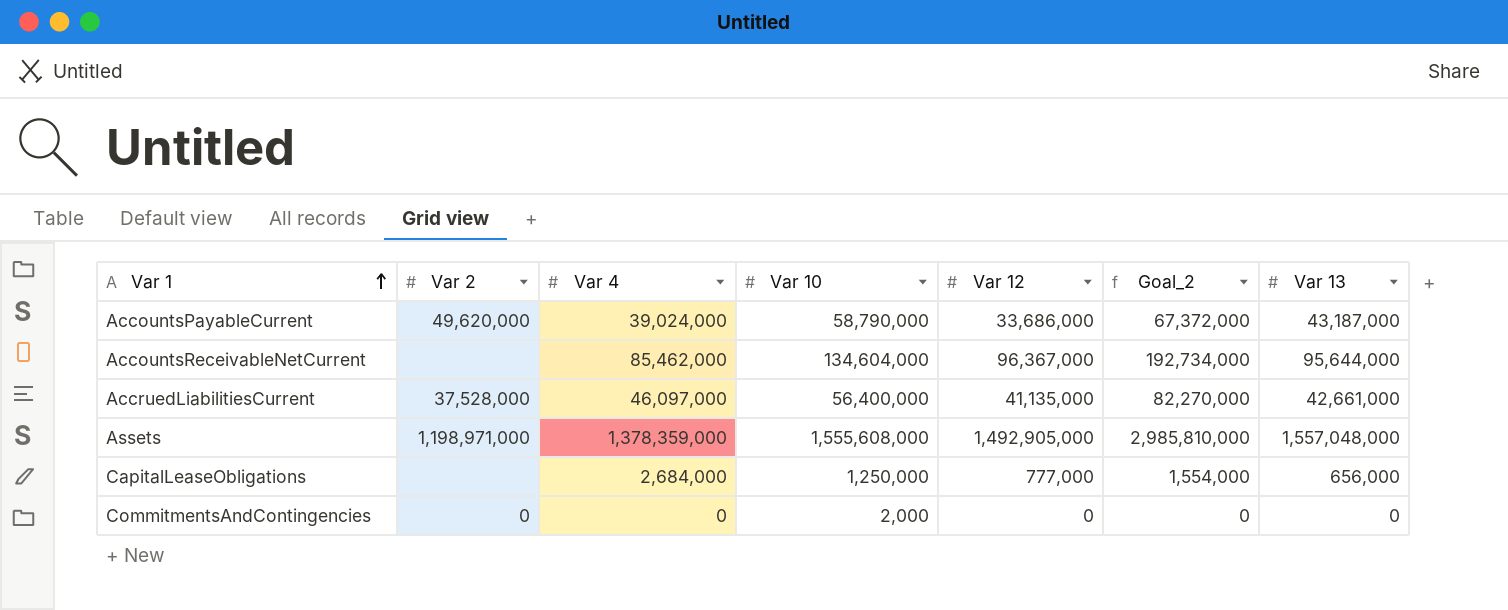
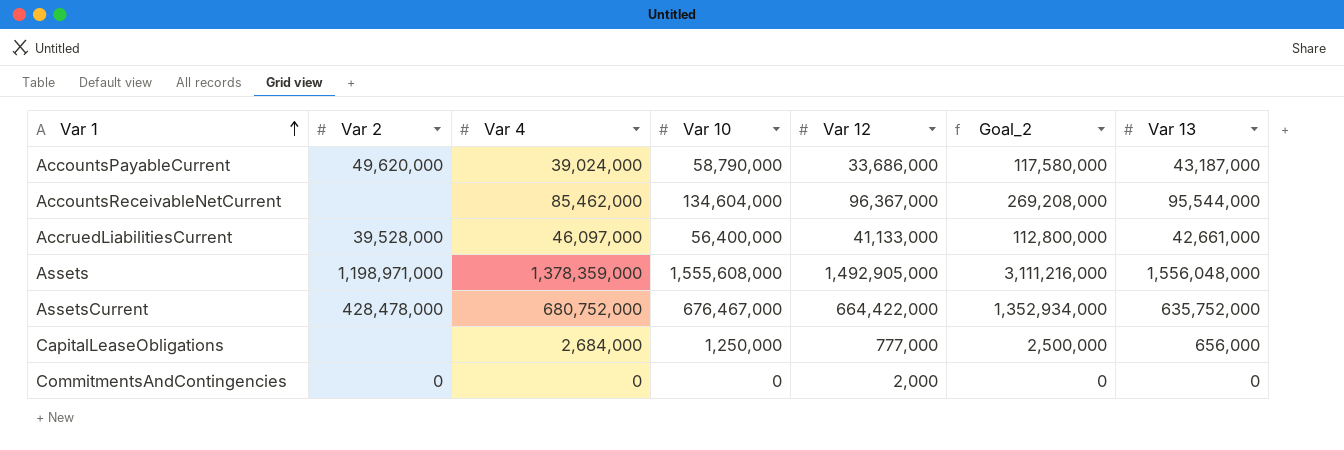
column Goal_2 | formula: [Var 12] * 2 -> [Var 10] * 2
AccountsReceivableNetCurrent | Var 13: 95,644,000 -> 95,544,000
AccruedLiabilitiesCurrent | Var 2: 37,528,000 -> 39,528,000
AccruedLiabilitiesCurrent | Var 12: 41,135,000 -> 41,133,000
Assets | Var 13: 1,557,048,000 -> 1,556,048,000
row AssetsCurrent: none -> 428,478,000 | 680,752,000 | 676,467,000 | 664,422,000 | 1,352,934,000 | 635,752,000
CommitmentsAndContingencies | Var 10: 2,000 -> 0
CommitmentsAndContingencies | Var 12: 0 -> 2,000

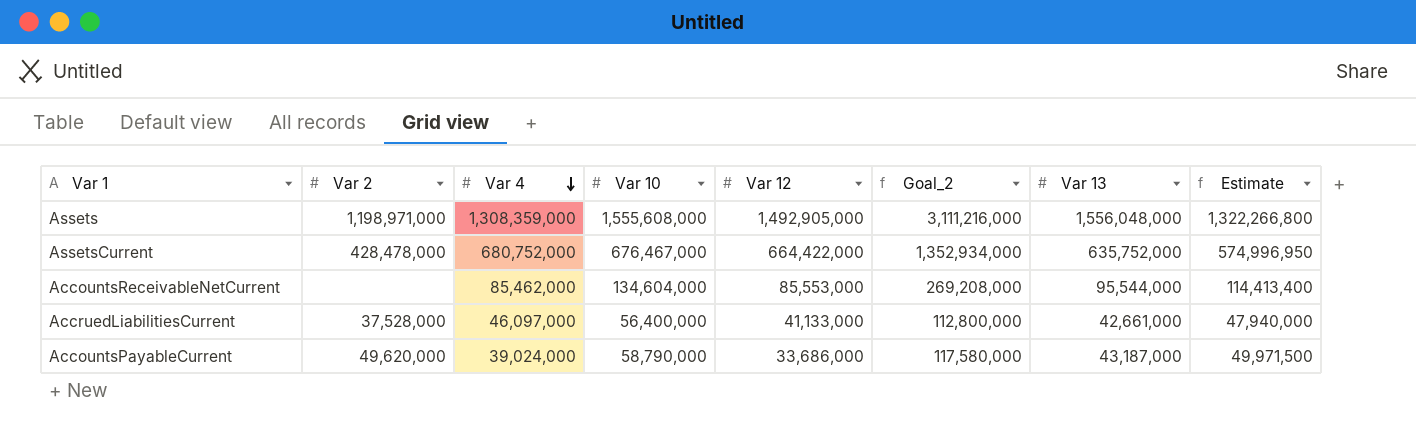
row order: Var 1 ascending -> Var 4 descending
column Estimate | formula: none -> [Var 10] * 0.85
row CapitalLeaseObligations: none | 2,684,000 | 1,250,000 | 777,000 | 2,500,000 | 656,000 -> none
row CommitmentsAndContingencies: 0 | 0 | 0 | 2,000 | 0 | 0 -> none
Assets | Var 4: 1,378,359,000 -> 1,308,359,000
AccountsReceivableNetCurrent | Var 12: 96,367,000 -> 85,553,000
AccruedLiabilitiesCurrent | Var 2: 39,528,000 -> 37,528,000

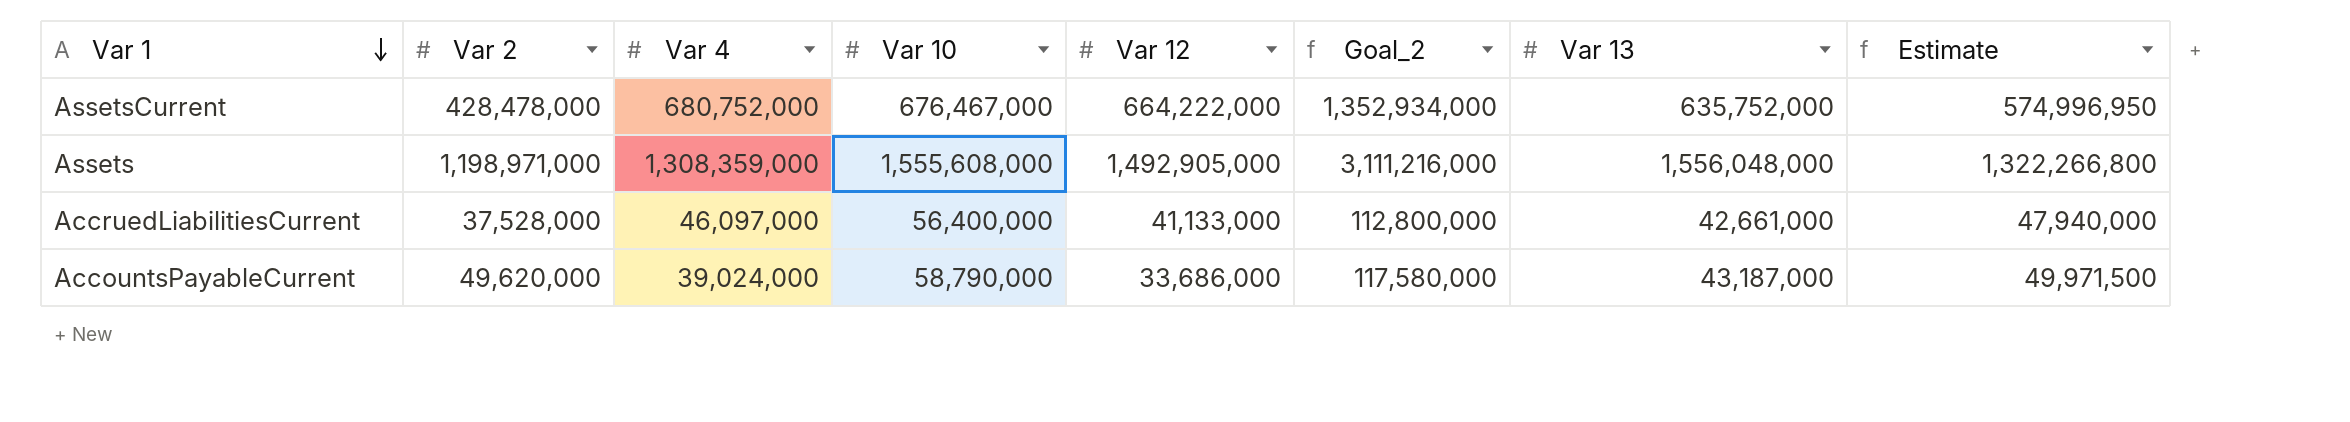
row order: Var 4 descending -> Var 1 descending
row AccountsReceivableNetCurrent: none | 85,462,000 | 134,604,000 | 85,553,000 | 269,208,000 | 95,544,000 | 114,413,400 -> none
AssetsCurrent | Var 12: 664,422,000 -> 664,222,000

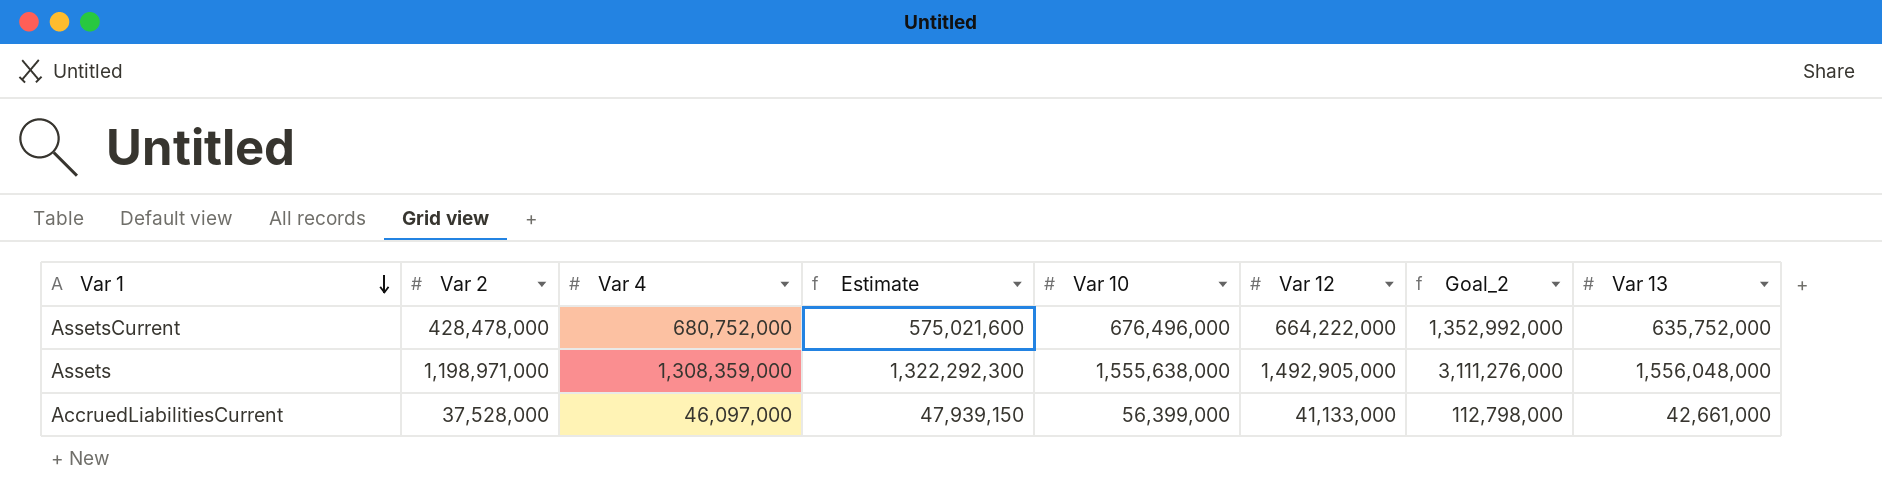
column Estimate | position: 8 -> 4
row AccountsPayableCurrent: 49,620,000 | 39,024,000 | 58,790,000 | 33,686,000 | 117,580,000 | 43,187,000 | 49,971,500 -> none
AssetsCurrent | Estimate: 574,996,950 -> 575,021,600
AssetsCurrent | Var 10: 676,467,000 -> 676,496,000
AssetsCurrent | Goal_2: 1,352,934,000 -> 1,352,992,000
Assets | Estimate: 1,322,266,800 -> 1,322,292,300
Assets | Var 10: 1,555,608,000 -> 1,555,638,000
Assets | Goal_2: 3,111,216,000 -> 3,111,276,000
AccruedLiabilitiesCurrent | Estimate: 47,940,000 -> 47,939,150
AccruedLiabilitiesCurrent | Var 10: 56,400,000 -> 56,399,000
AccruedLiabilitiesCurrent | Goal_2: 112,800,000 -> 112,798,000

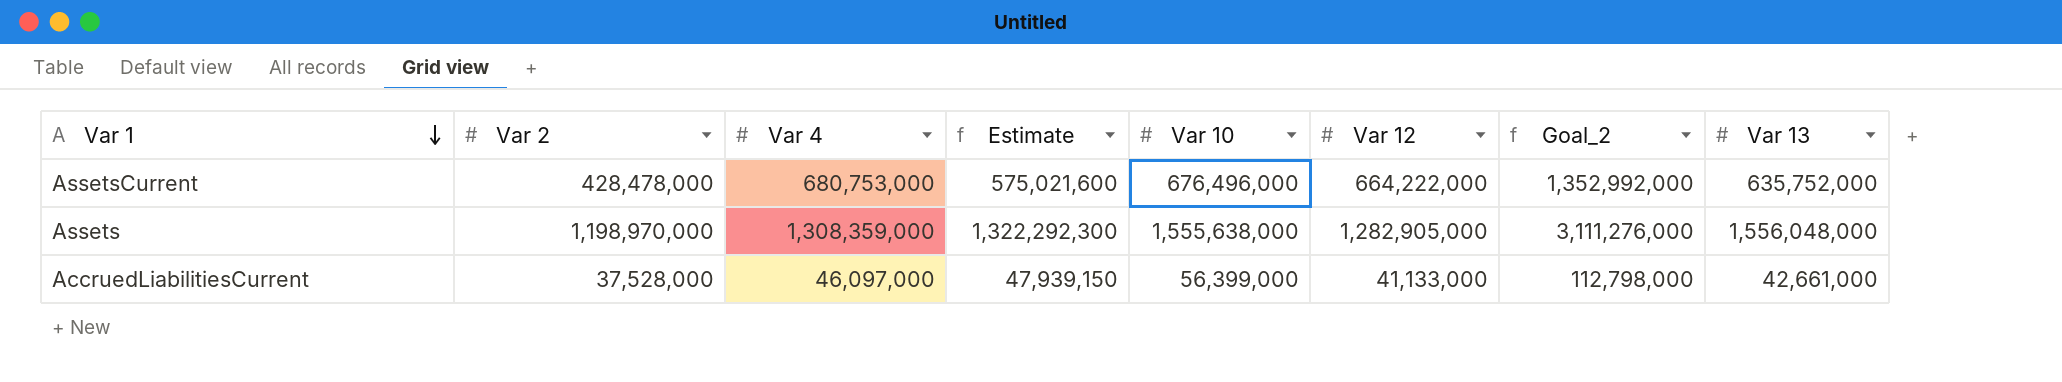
AssetsCurrent | Var 4: 680,752,000 -> 680,753,000
Assets | Var 2: 1,198,971,000 -> 1,198,970,000
Assets | Var 12: 1,492,905,000 -> 1,282,905,000

